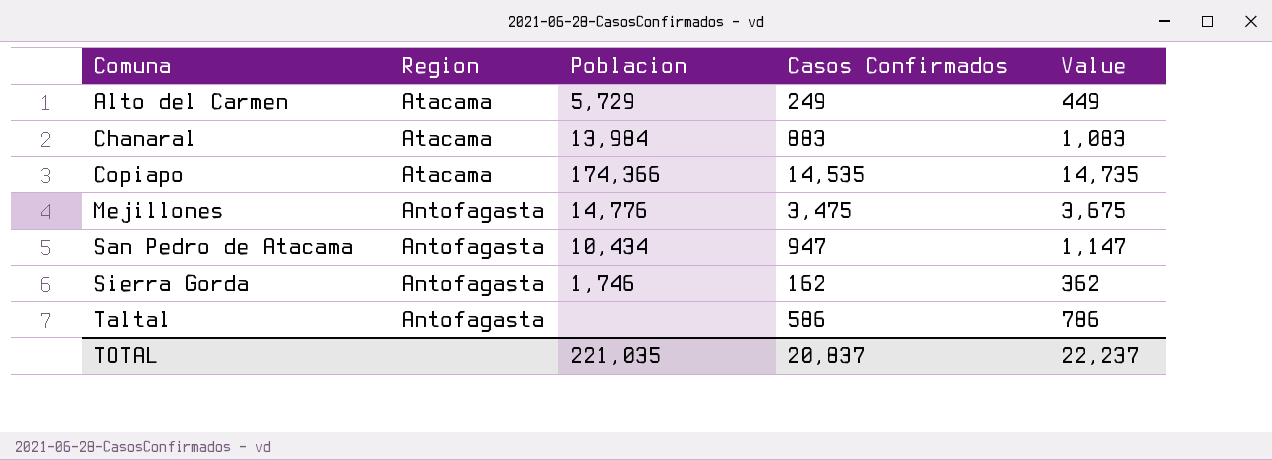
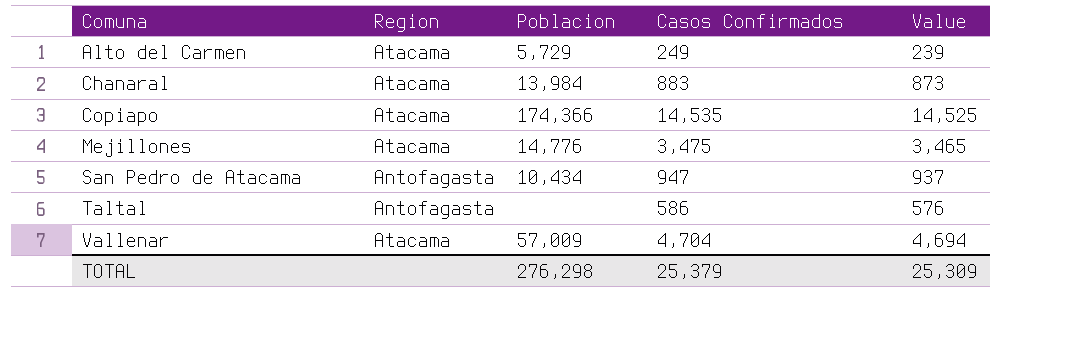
column Value | formula: [Casos Confirmados] + 200 -> [Casos Confirmados] - 10
row Sierra Gorda: Antofagasta | 1,746 | 162 | 362 -> none
Mejillones | Region: Antofagasta -> Atacama
row Vallenar: none -> Atacama | 57,009 | 4,704 | 4,694
TOTAL | Poblacion: 221,035 -> 276,298
TOTAL | Casos Confirmados: 20,837 -> 25,379
TOTAL | Value: 22,237 -> 25,309

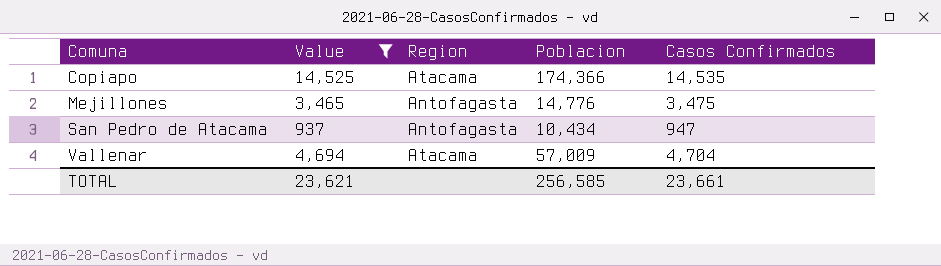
filter: none -> Value >= 937
column Value | position: 5 -> 2
Mejillones | Region: Atacama -> Antofagasta
TOTAL | Value: 25,309 -> 23,621
TOTAL | Poblacion: 276,298 -> 256,585
TOTAL | Casos Confirmados: 25,379 -> 23,661

